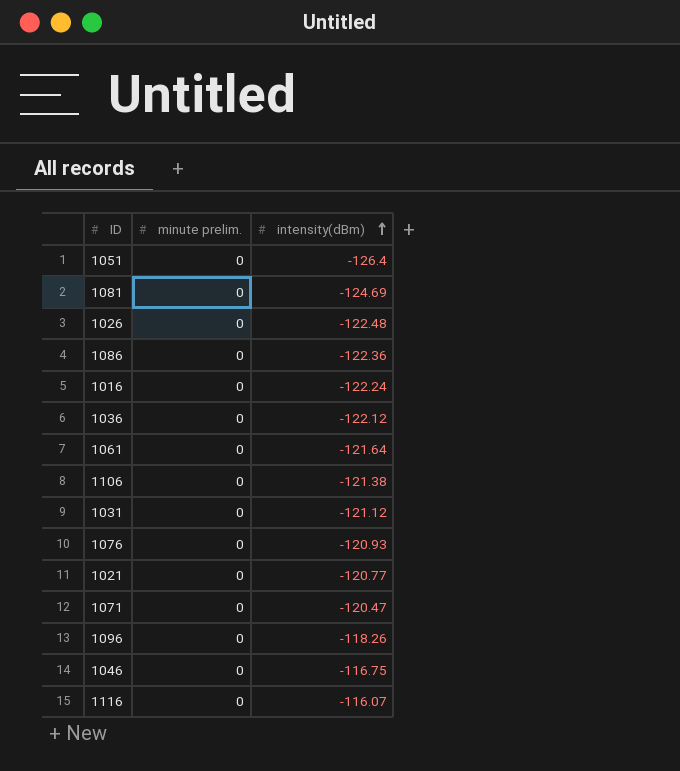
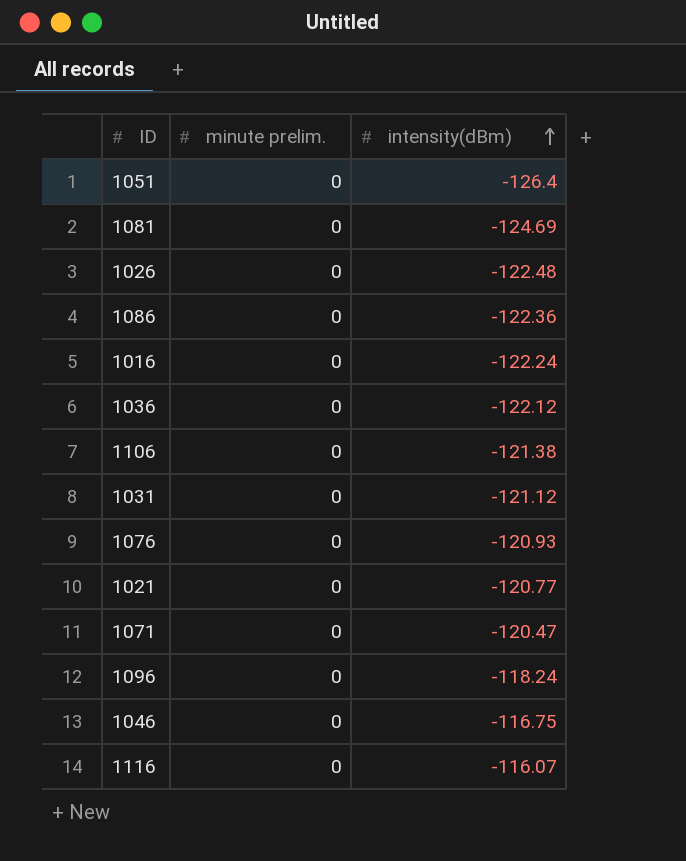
row 1061: 0 | -121.64 -> none
1096 | intensity(dBm): -118.26 -> -118.24

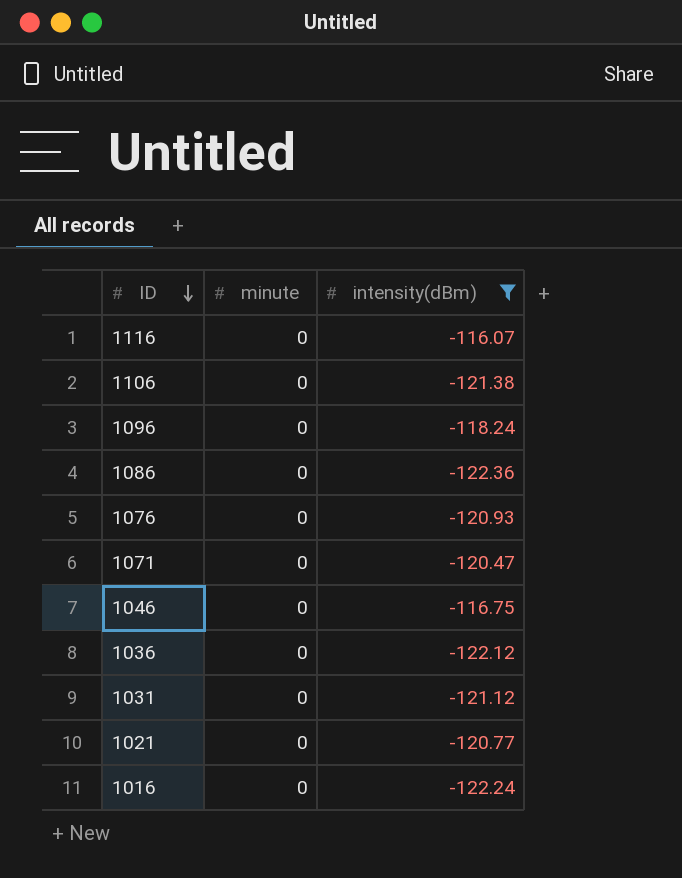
filter: none -> intensity(dBm) >= -122.36
row order: intensity(dBm) ascending -> ID descending
column name: minute prelim. -> minute

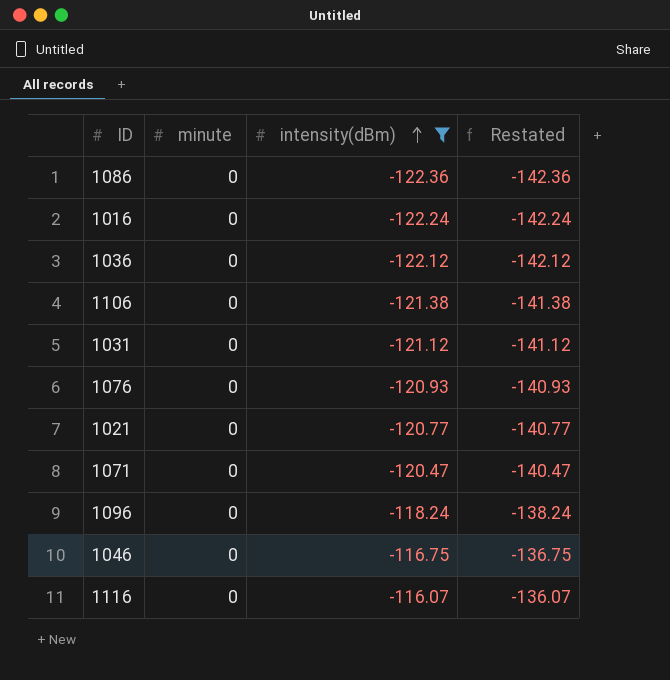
row order: ID descending -> intensity(dBm) ascending
column Restated | formula: none -> [intensity(dBm)] - 20

